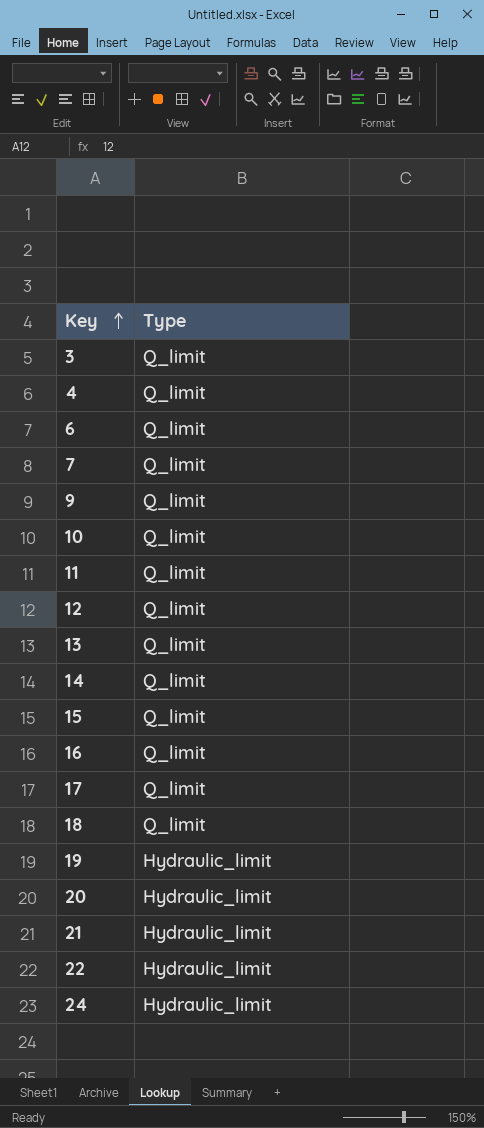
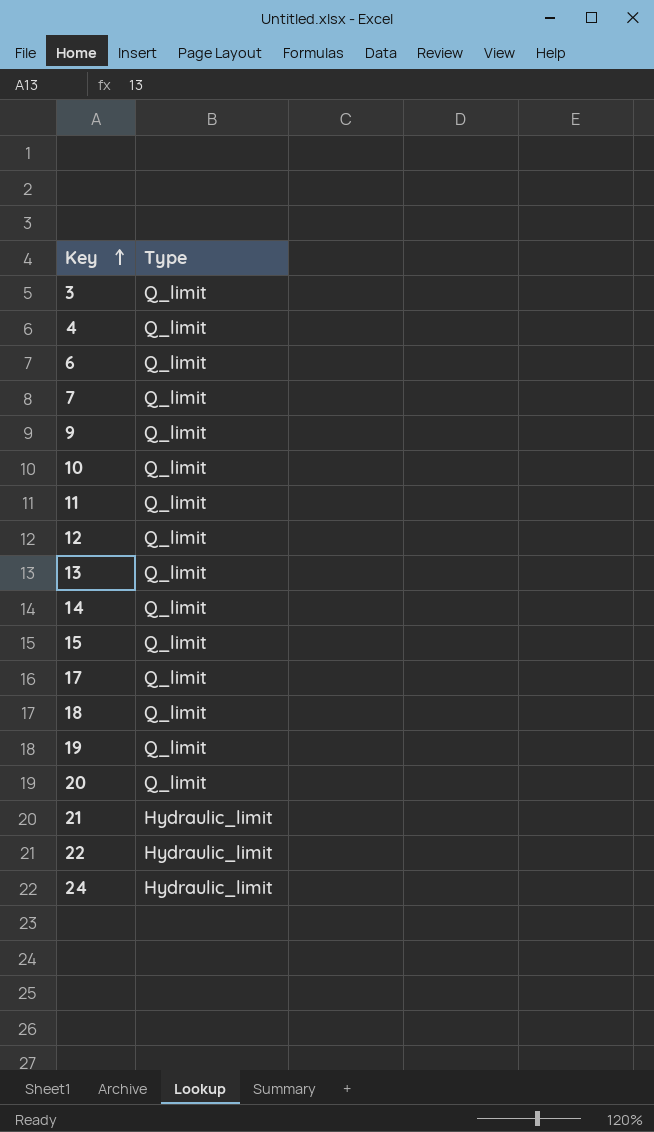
row 16: Q_limit -> none
19 | Type: Hydraulic_limit -> Q_limit
20 | Type: Hydraulic_limit -> Q_limit

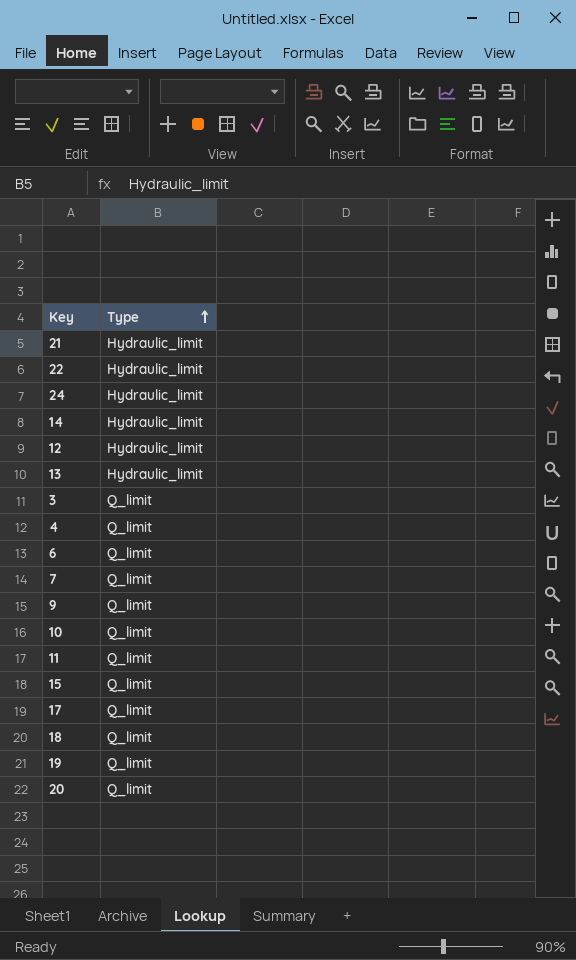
row order: Key ascending -> Type ascending
14 | Type: Q_limit -> Hydraulic_limit
12 | Type: Q_limit -> Hydraulic_limit
13 | Type: Q_limit -> Hydraulic_limit

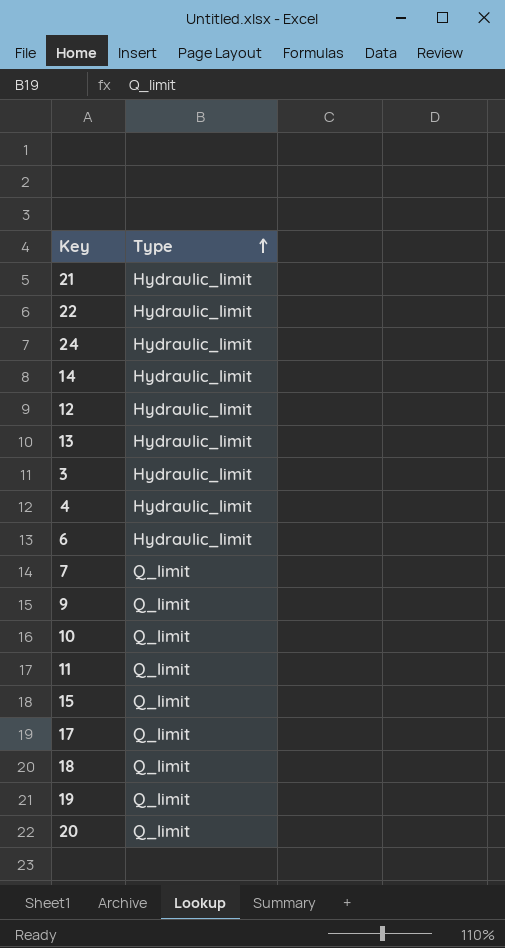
3 | Type: Q_limit -> Hydraulic_limit
4 | Type: Q_limit -> Hydraulic_limit
6 | Type: Q_limit -> Hydraulic_limit

